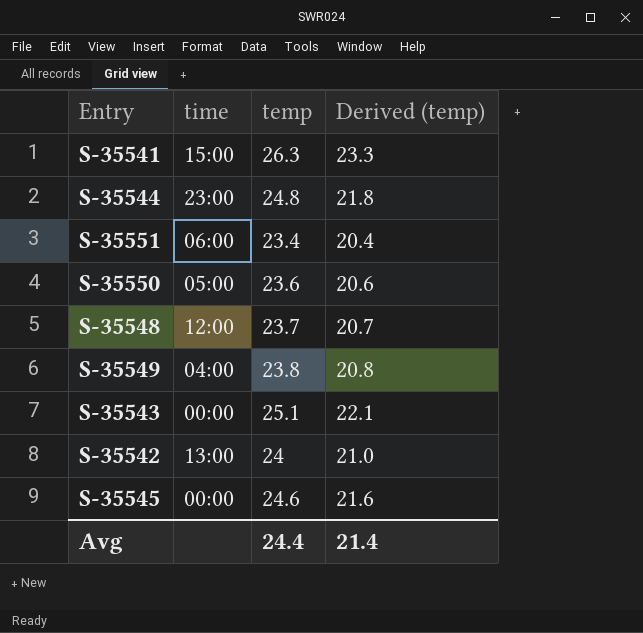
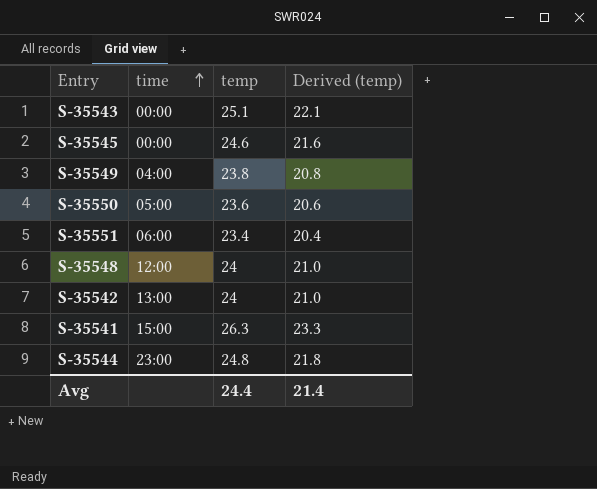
row order: none -> time ascending
S-35548 | temp: 23.7 -> 24
S-35548 | Derived (temp): 20.7 -> 21.0

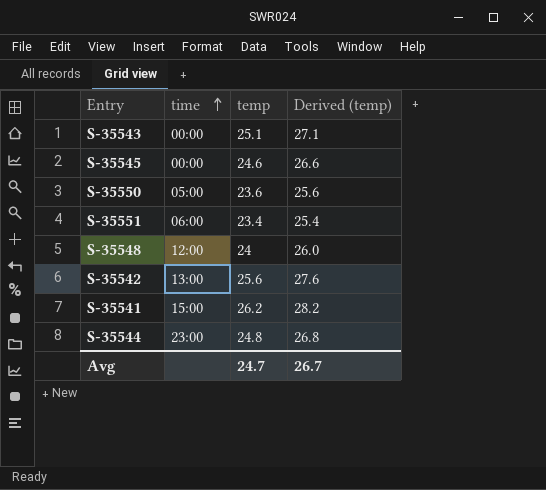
column Derived (temp) | formula: [temp] - 3 -> [temp] + 2
row S-35549: 04:00 | 23.8 | 20.8 -> none
S-35542 | temp: 24 -> 25.6
S-35541 | temp: 26.3 -> 26.2
Avg | temp: 24.4 -> 24.7
Avg | Derived (temp): 21.4 -> 26.7

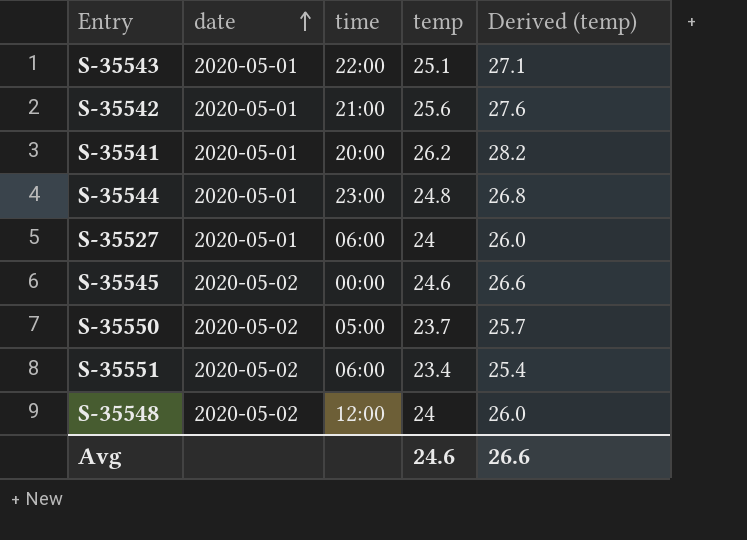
row order: time ascending -> date ascending
column date | position: none -> 2
S-35543 | time: 00:00 -> 22:00
S-35542 | time: 13:00 -> 21:00
S-35541 | time: 15:00 -> 20:00
row S-35527: none -> 2020-05-01 | 06:00 | 24 | 26.0
S-35550 | temp: 23.6 -> 23.7
S-35550 | Derived (temp): 25.6 -> 25.7
Avg | temp: 24.7 -> 24.6
Avg | Derived (temp): 26.7 -> 26.6

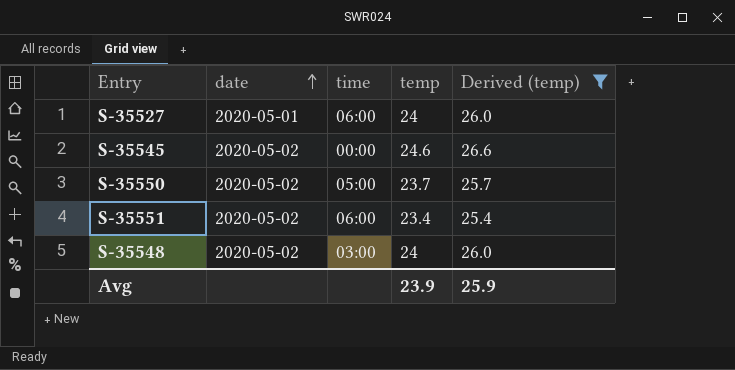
filter: none -> Derived (temp) <= 26.6
S-35548 | time: 12:00 -> 03:00
Avg | temp: 24.6 -> 23.9
Avg | Derived (temp): 26.6 -> 25.9

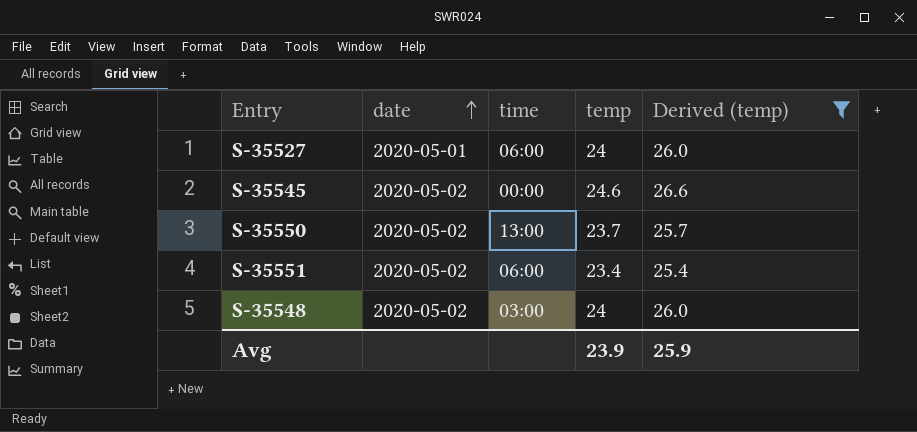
S-35550 | time: 05:00 -> 13:00

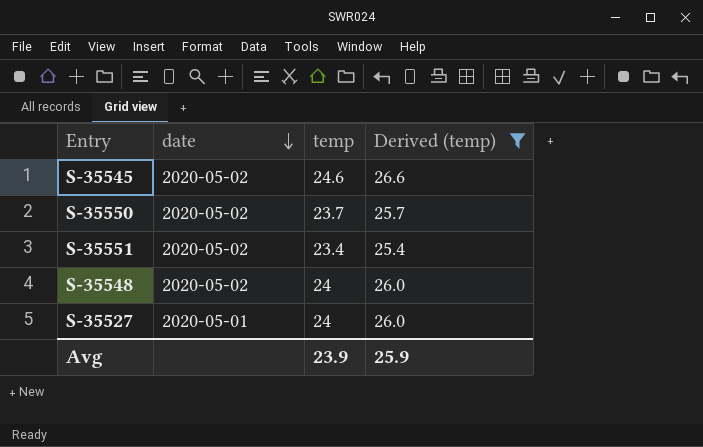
row order: date ascending -> date descending
column time | position: 3 -> none

